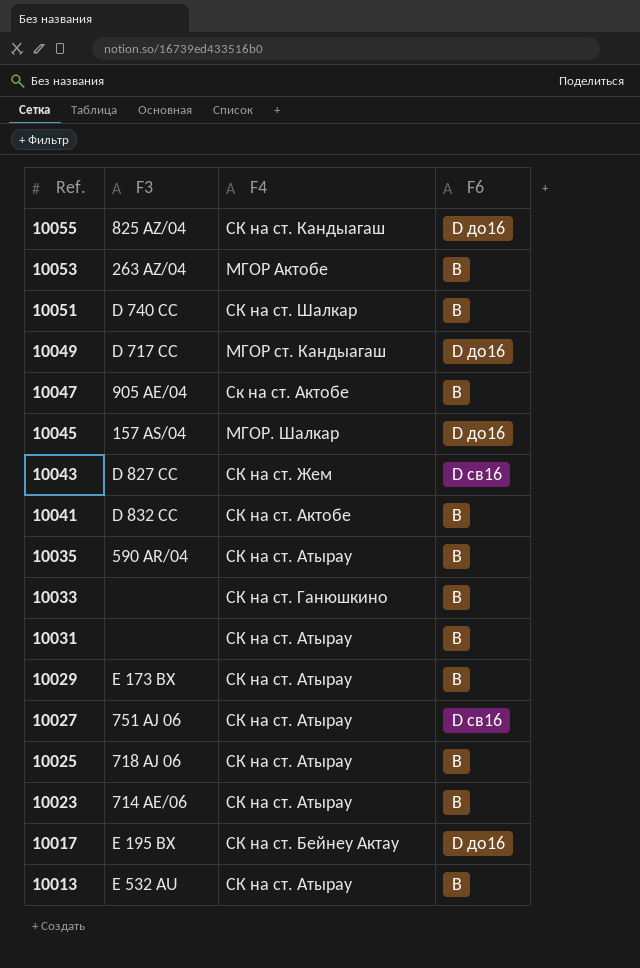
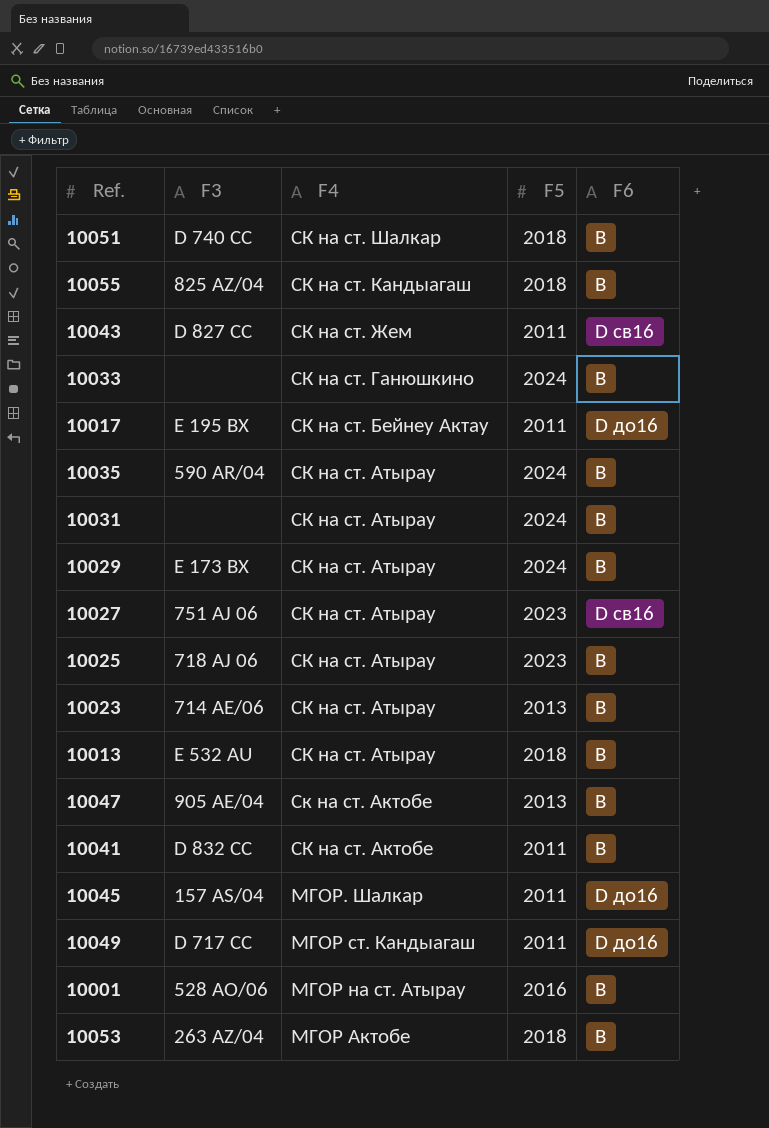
row order: Ref. descending -> F4 descending
column F5 | position: none -> 4
10055 | F6: D до16 -> B
row 10001: none -> 528 АО/06 | МГОР на ст. Атырау | 2016 | B

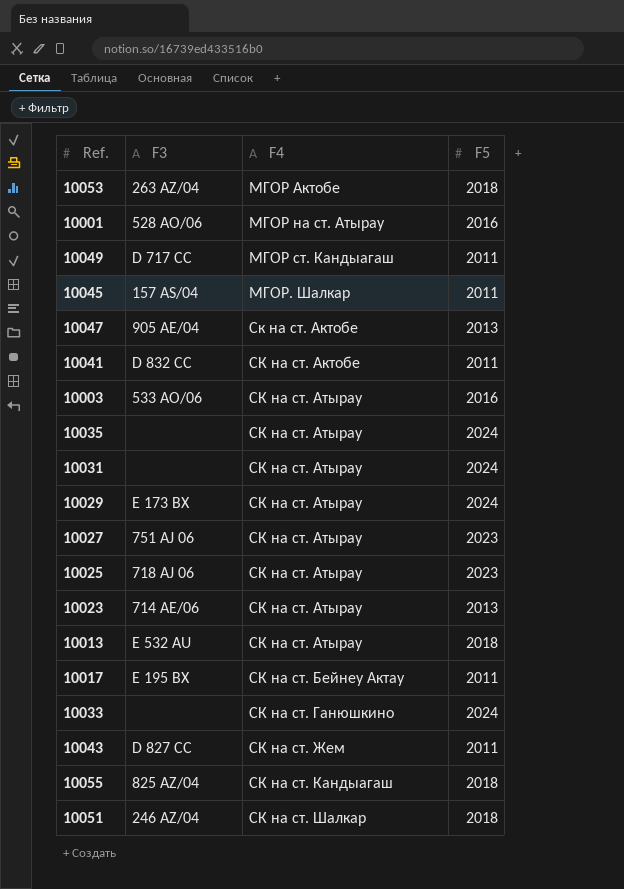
row order: F4 descending -> F4 ascending
column F6 | position: 5 -> none
row 10003: none -> 533 АО/06 | СК на ст. Атырау | 2016
10035 | F3: 590 AR/04 -> none
10051 | F3: D 740 CC -> 246 AZ/04

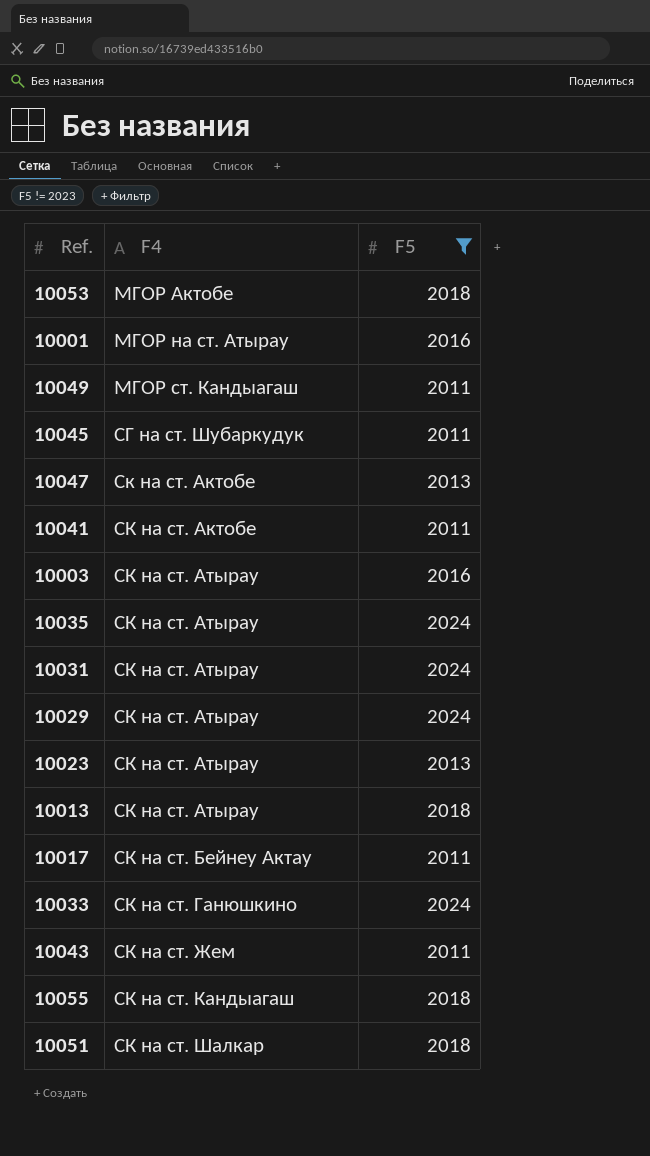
filter: none -> F5 != 2023
column F3 | position: 2 -> none
10045 | F4: МГОР. Шалкар -> СГ на ст. Шубаркудук

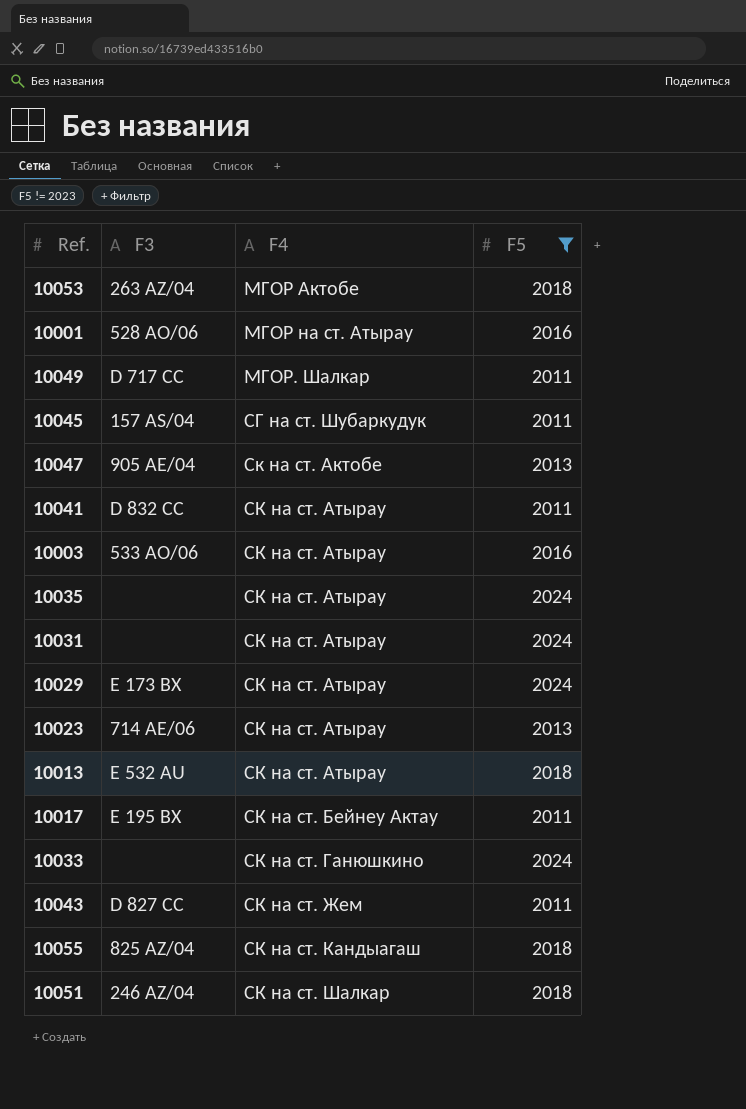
column F3 | position: none -> 2
10049 | F4: МГОР ст. Кандыагаш -> МГОР. Шалкар
10041 | F4: СК на ст. Актобе -> СК на ст. Атырау

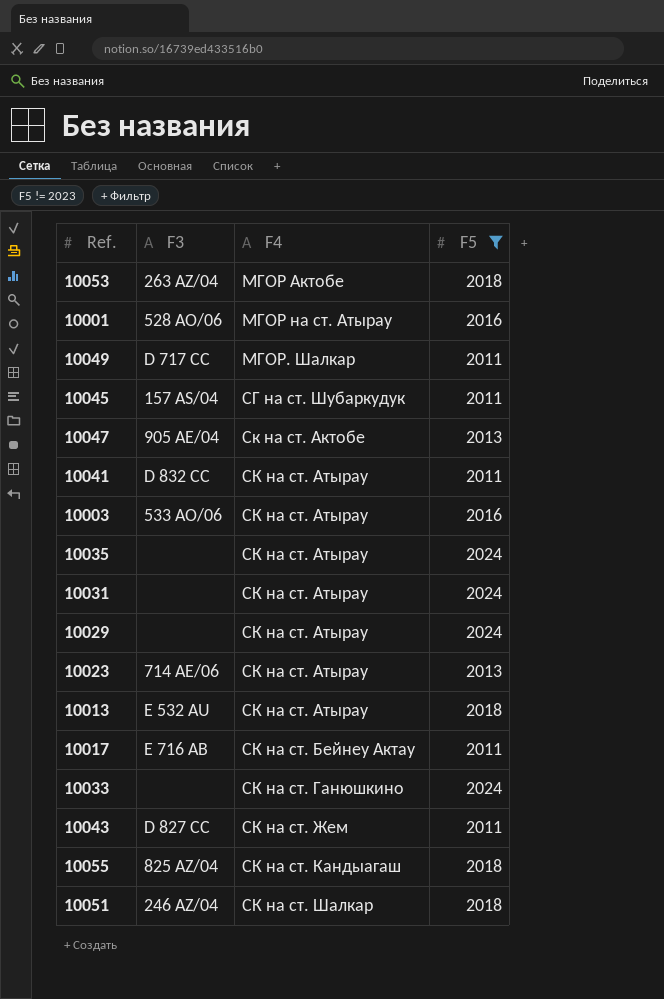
10029 | F3: Е 173 ВХ -> none
10017 | F3: Е 195 ВХ -> E 716 AB

